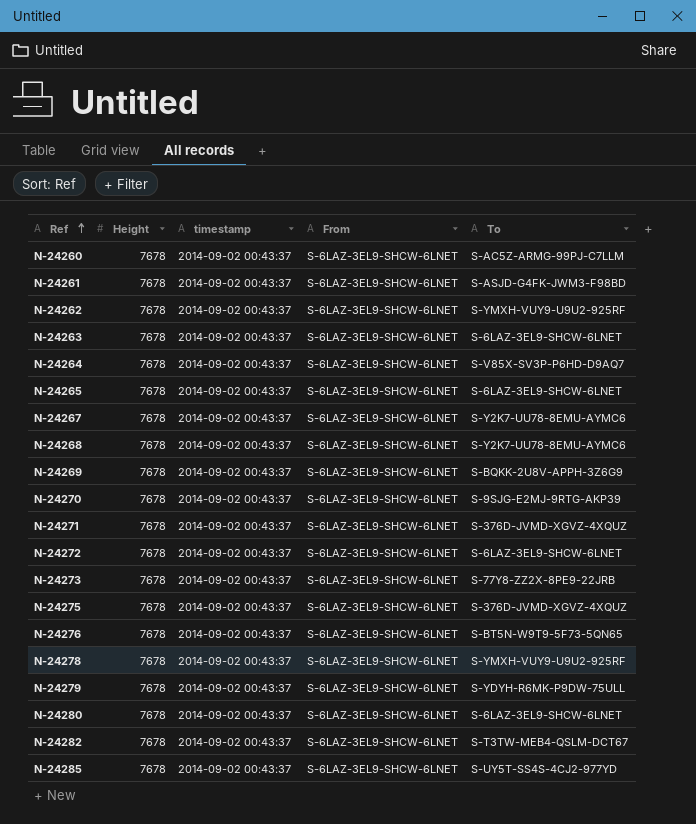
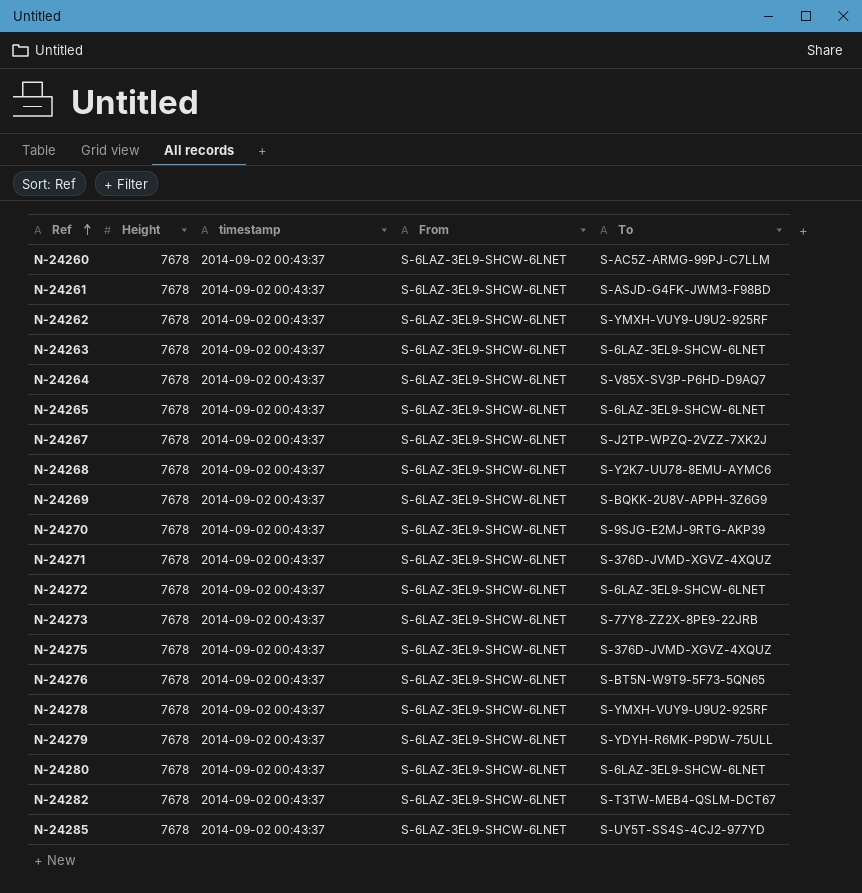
N-24267 | To: S-Y2K7-UU78-8EMU-AYMC6 -> S-J2TP-WPZQ-2VZZ-7XK2J

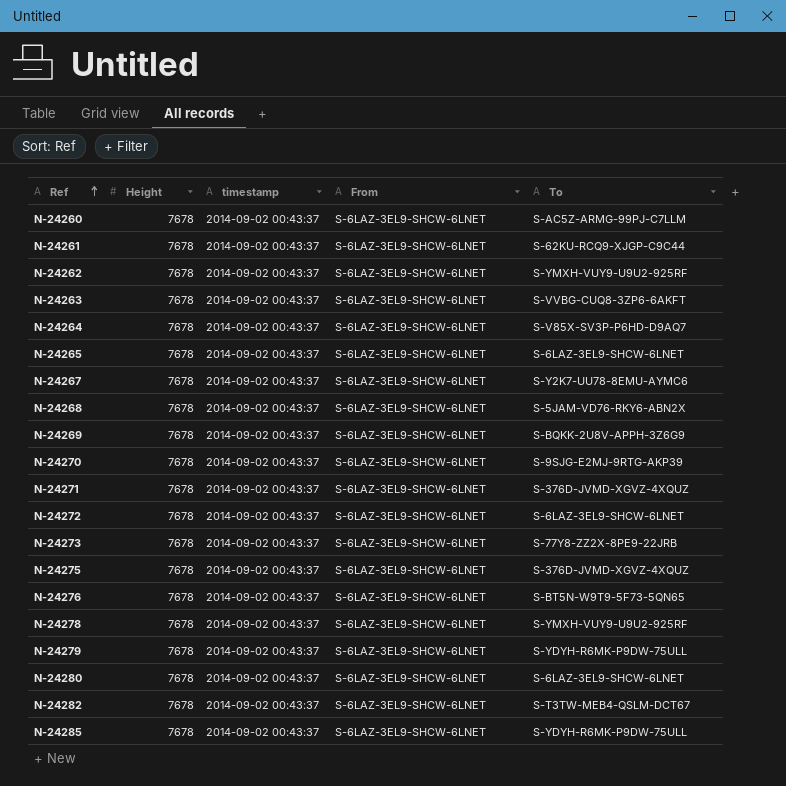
N-24261 | To: S-ASJD-G4FK-JWM3-F98BD -> S-62KU-RCQ9-XJGP-C9C44
N-24263 | To: S-6LAZ-3EL9-SHCW-6LNET -> S-VVBG-CUQ8-3ZP6-6AKFT
N-24267 | To: S-J2TP-WPZQ-2VZZ-7XK2J -> S-Y2K7-UU78-8EMU-AYMC6
N-24268 | To: S-Y2K7-UU78-8EMU-AYMC6 -> S-5JAM-VD76-RKY6-ABN2X
N-24285 | To: S-UY5T-SS4S-4CJ2-977YD -> S-YDYH-R6MK-P9DW-75ULL

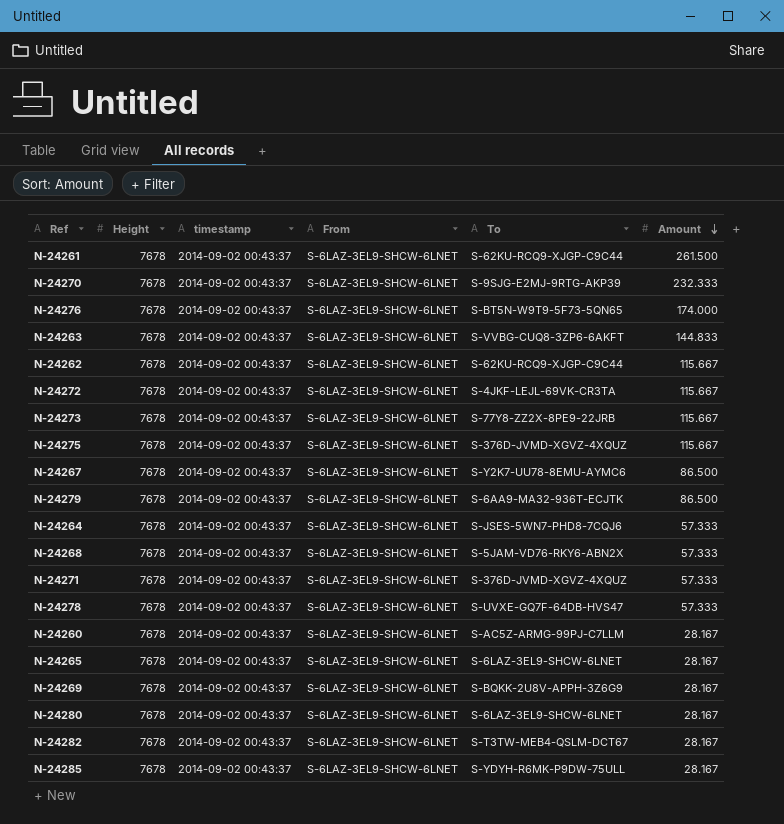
row order: Ref ascending -> Amount descending
column Amount | position: none -> 6
N-24262 | To: S-YMXH-VUY9-U9U2-925RF -> S-62KU-RCQ9-XJGP-C9C44
N-24272 | To: S-6LAZ-3EL9-SHCW-6LNET -> S-4JKF-LEJL-69VK-CR3TA
N-24279 | To: S-YDYH-R6MK-P9DW-75ULL -> S-6AA9-MA32-936T-ECJTK
N-24264 | To: S-V85X-SV3P-P6HD-D9AQ7 -> S-JSES-5WN7-PHD8-7CQJ6
N-24278 | To: S-YMXH-VUY9-U9U2-925RF -> S-UVXE-GQ7F-64DB-HVS47

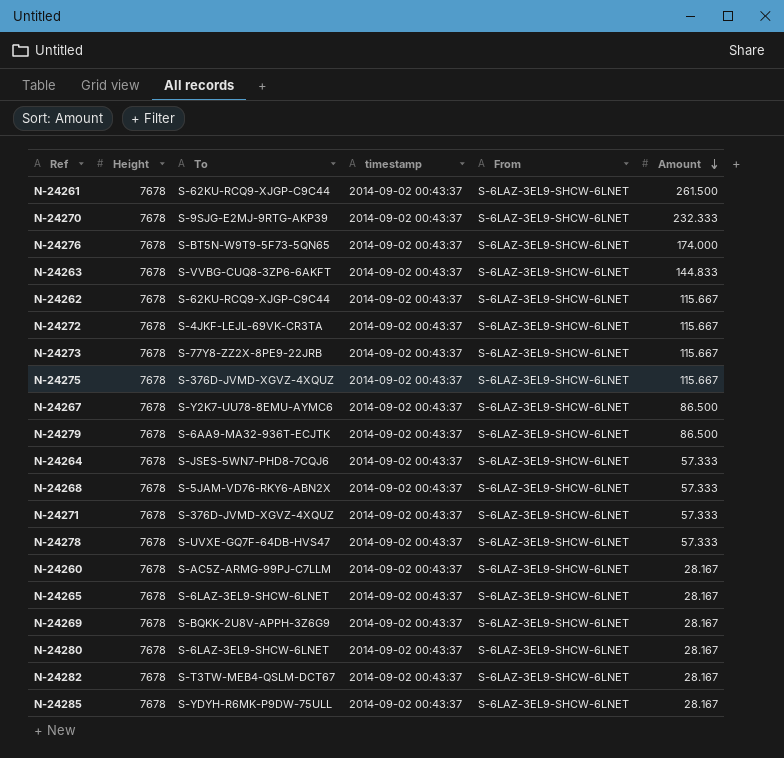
column To | position: 5 -> 3

